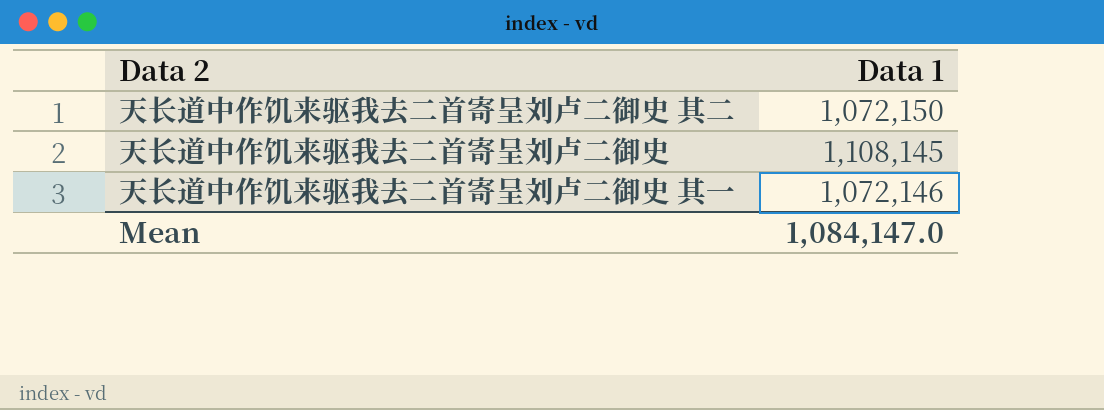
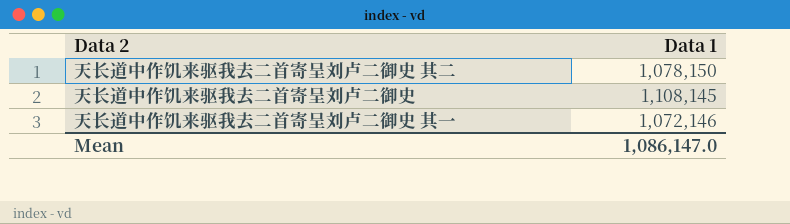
天长道中作饥来驱我去二首寄呈刘卢二御史 其二 | Data 1: 1,072,150 -> 1,078,150
Mean | Data 1: 1,084,147.0 -> 1,086,147.0

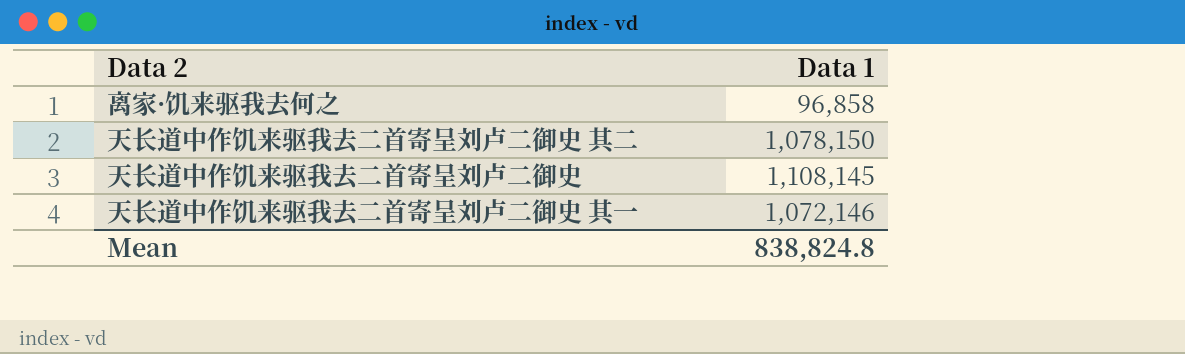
row 离家·饥来驱我去何之: none -> 96,858
Mean | Data 1: 1,086,147.0 -> 838,824.8

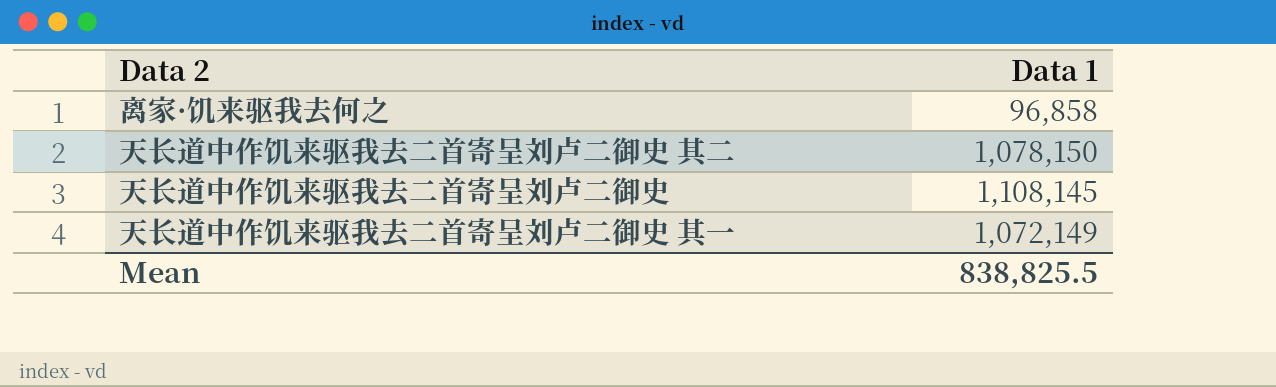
天长道中作饥来驱我去二首寄呈刘卢二御史 其一 | Data 1: 1,072,146 -> 1,072,149
Mean | Data 1: 838,824.8 -> 838,825.5

